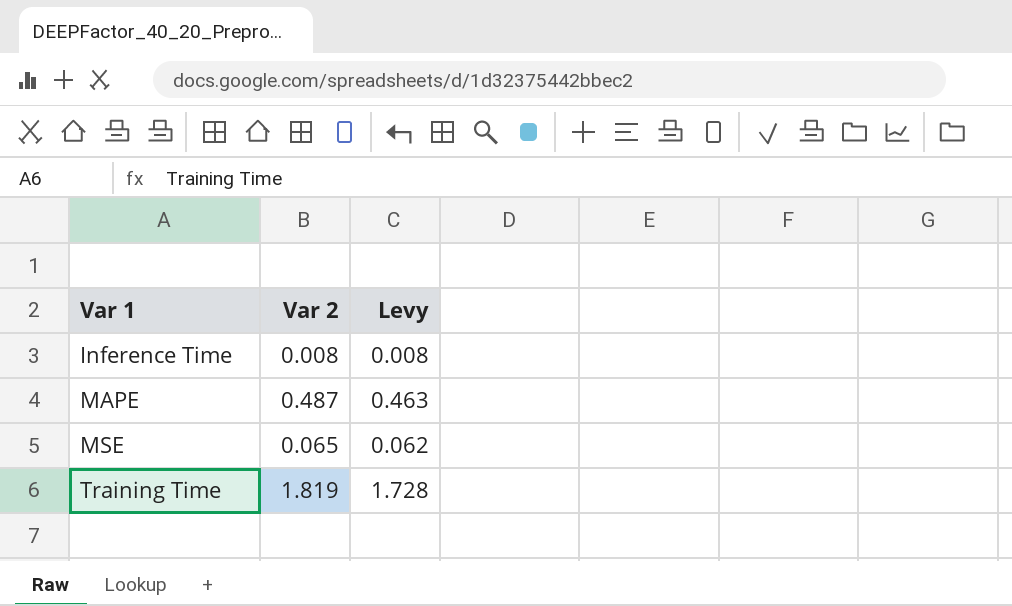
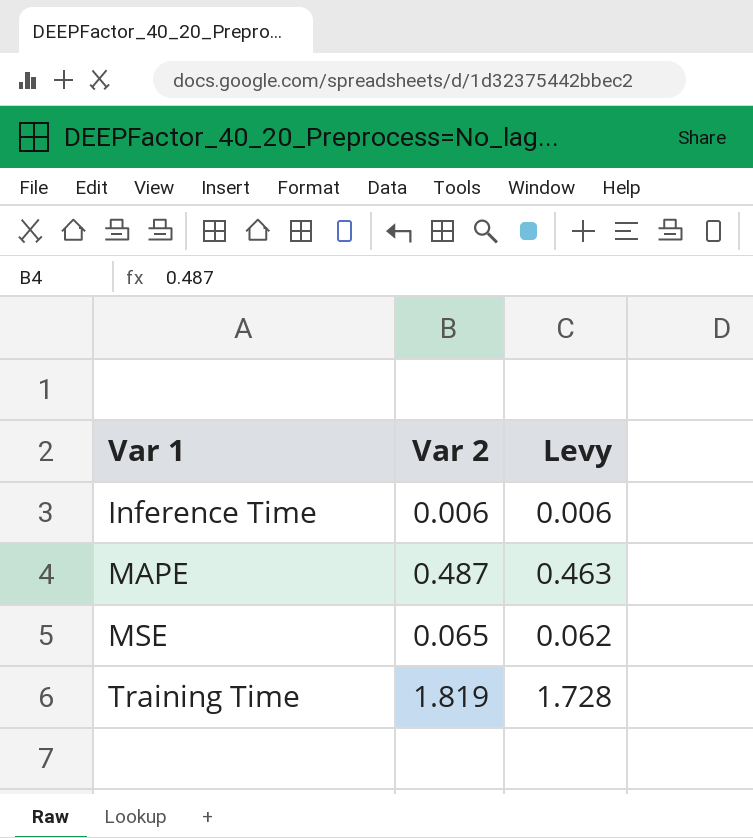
Inference Time | Var 2: 0.008 -> 0.006
Inference Time | Levy: 0.008 -> 0.006

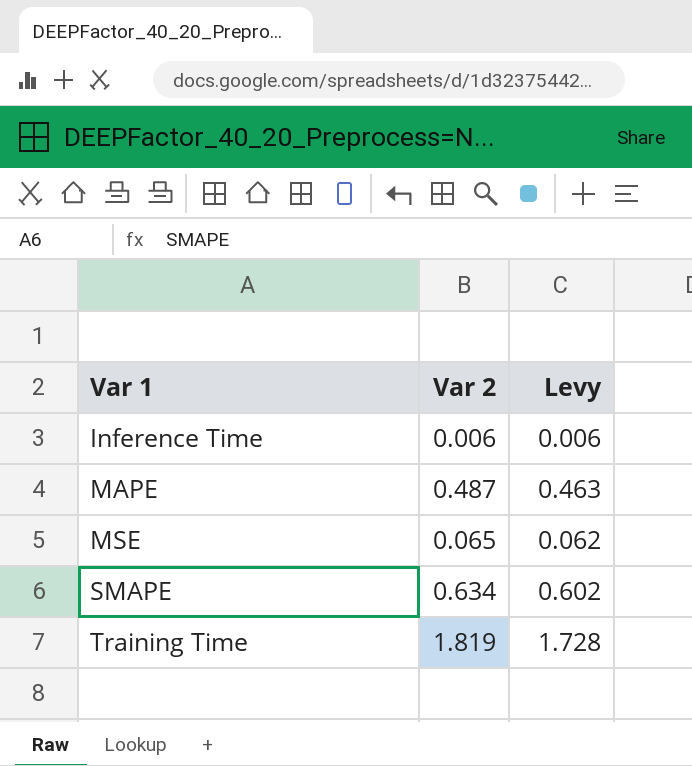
row SMAPE: none -> 0.634 | 0.602

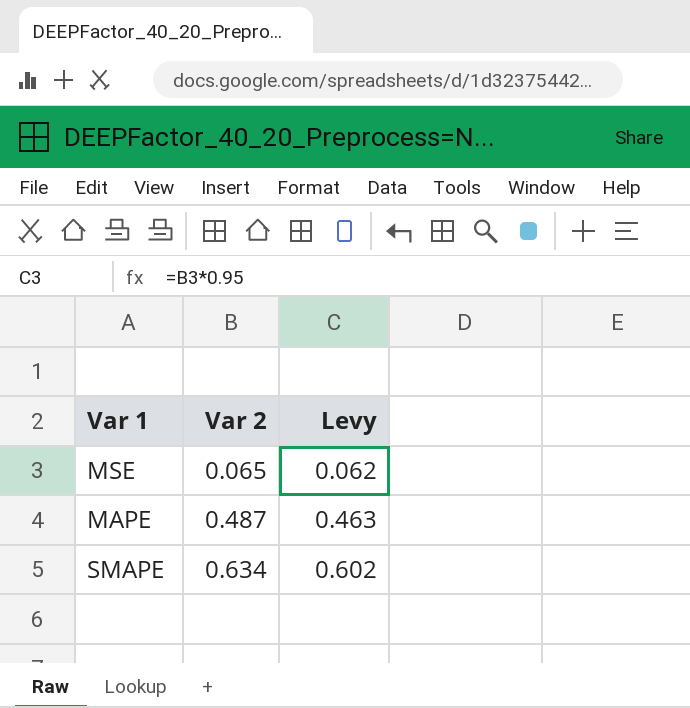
row order: Var 1 ascending -> Var 2 ascending
row Inference Time: 0.006 | 0.006 -> none
row Training Time: 1.819 | 1.728 -> none

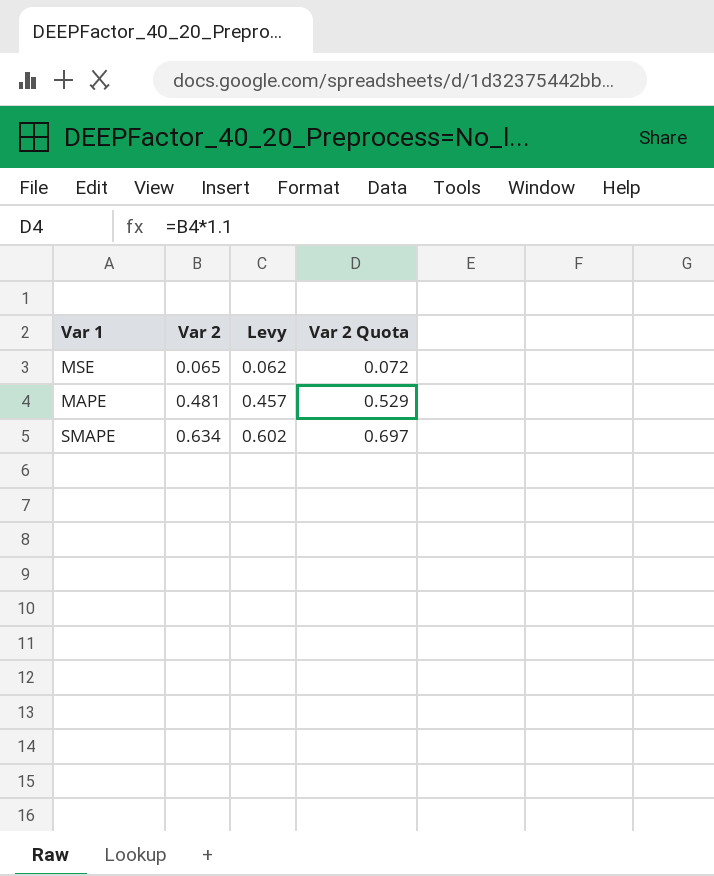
column Var 2 Quota | formula: none -> [Var 2] * 1.1
MAPE | Var 2: 0.487 -> 0.481
MAPE | Levy: 0.463 -> 0.457

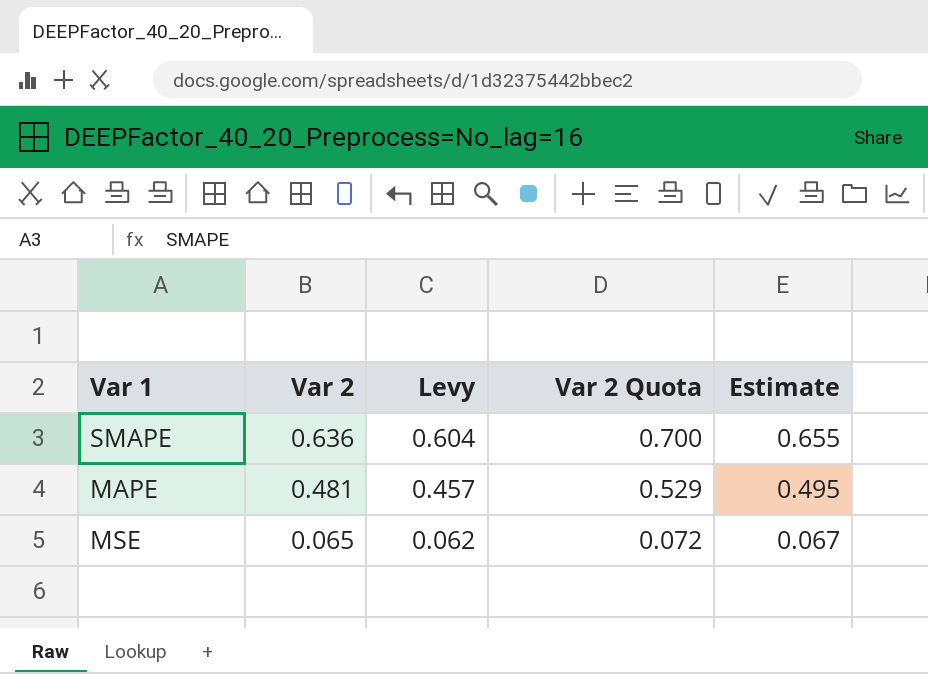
row order: Var 2 ascending -> Var 2 descending
column Estimate | formula: none -> [Var 2] * 1.03
SMAPE | Var 2: 0.634 -> 0.636
SMAPE | Levy: 0.602 -> 0.604
SMAPE | Var 2 Quota: 0.697 -> 0.700

